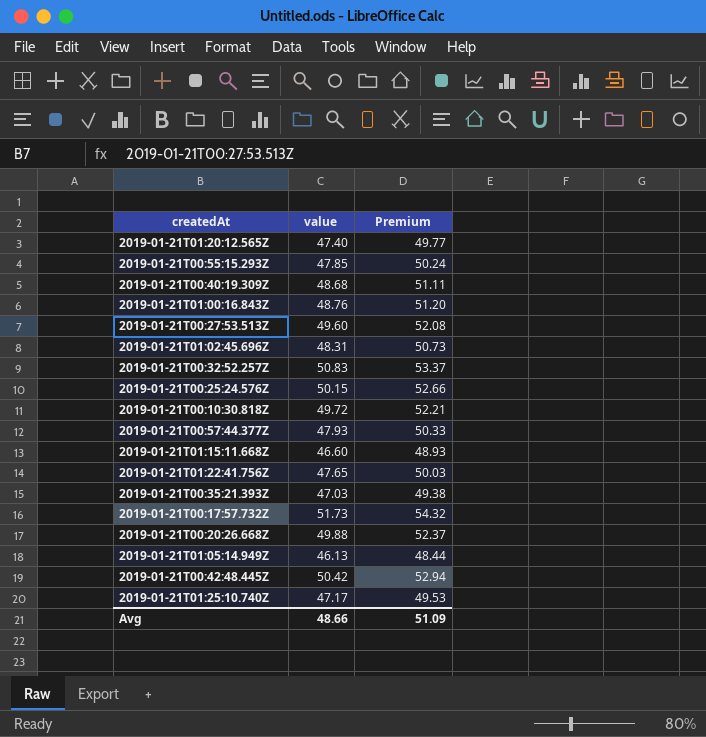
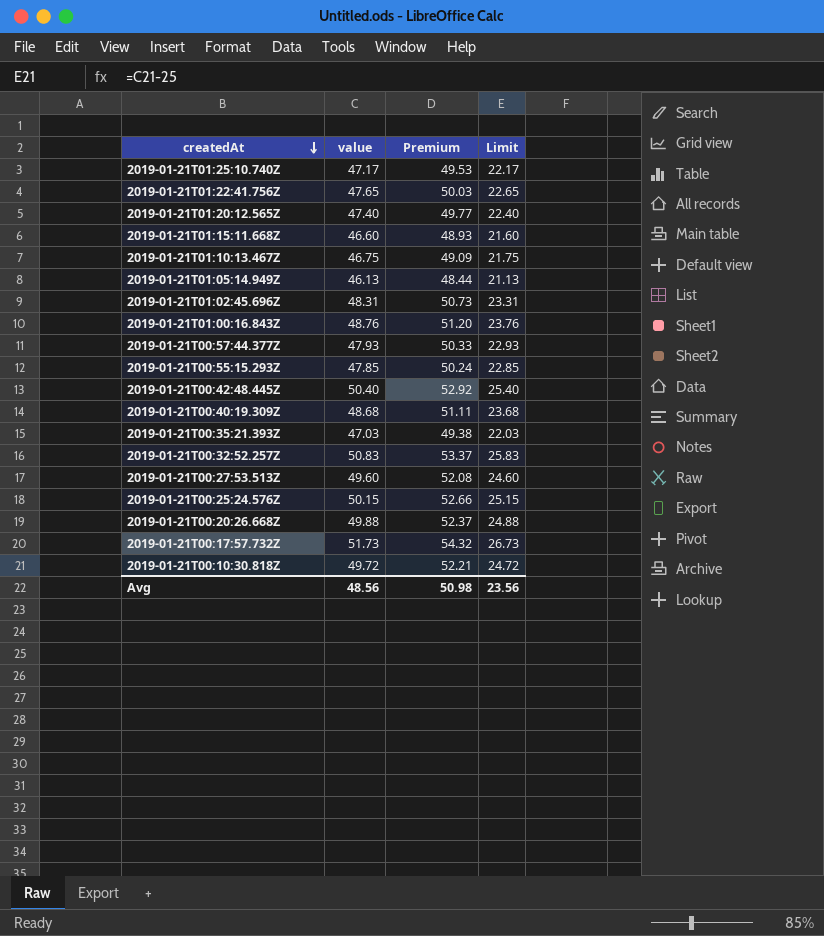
row order: none -> createdAt descending
column Limit | formula: none -> [value] - 25
row 2019-01-21T01:10:13.467Z: none -> 46.75 | 49.09 | 21.75
2019-01-21T00:42:48.445Z | value: 50.42 -> 50.40
2019-01-21T00:42:48.445Z | Premium: 52.94 -> 52.92
Avg | value: 48.66 -> 48.56
Avg | Premium: 51.09 -> 50.98

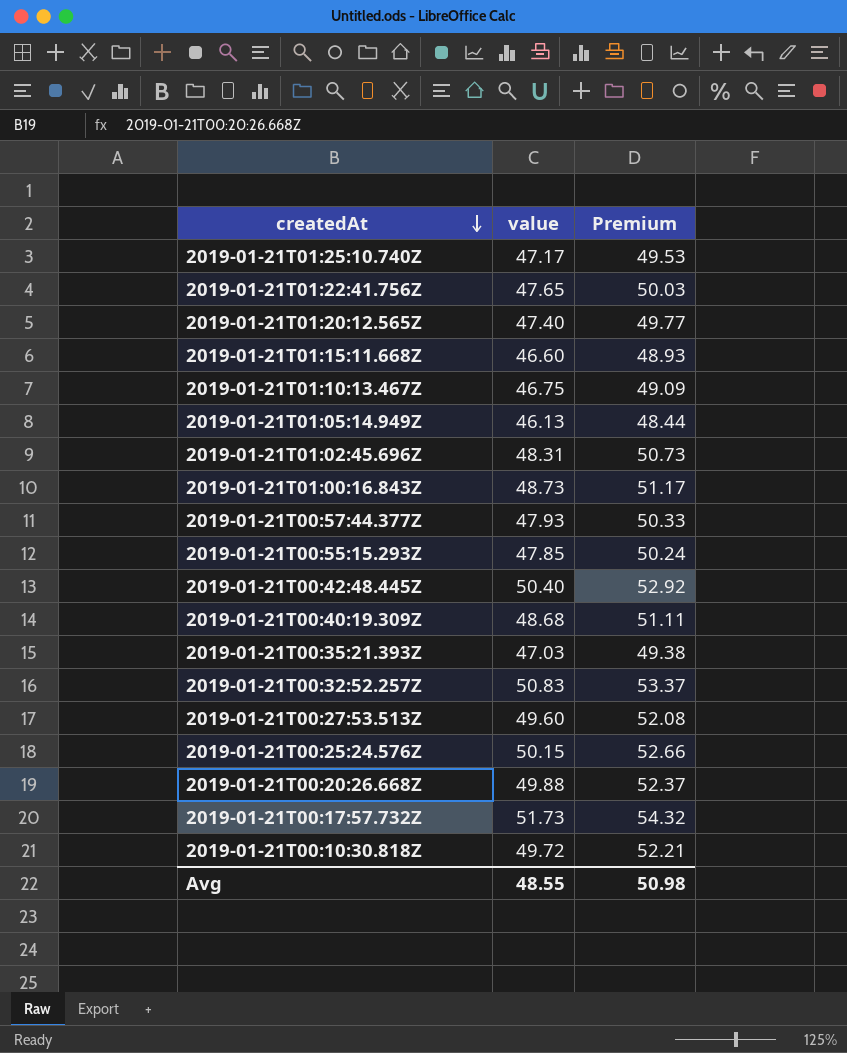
column Limit | formula: [value] - 25 -> none
2019-01-21T01:00:16.843Z | value: 48.76 -> 48.73
2019-01-21T01:00:16.843Z | Premium: 51.20 -> 51.17
Avg | value: 48.56 -> 48.55

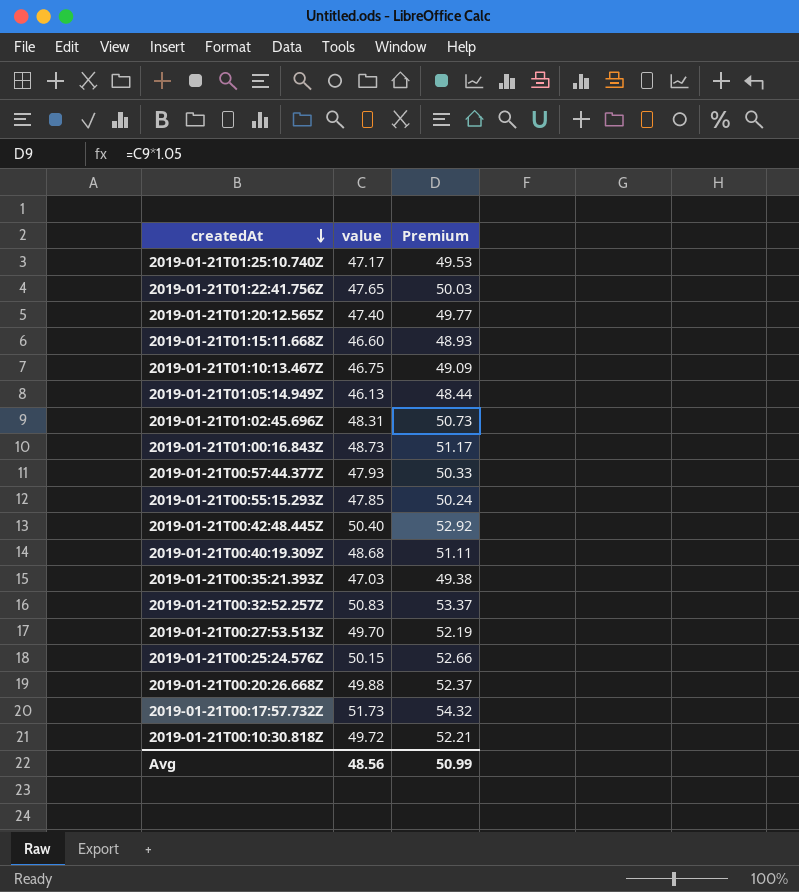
2019-01-21T00:27:53.513Z | value: 49.60 -> 49.70
2019-01-21T00:27:53.513Z | Premium: 52.08 -> 52.19
Avg | value: 48.55 -> 48.56
Avg | Premium: 50.98 -> 50.99

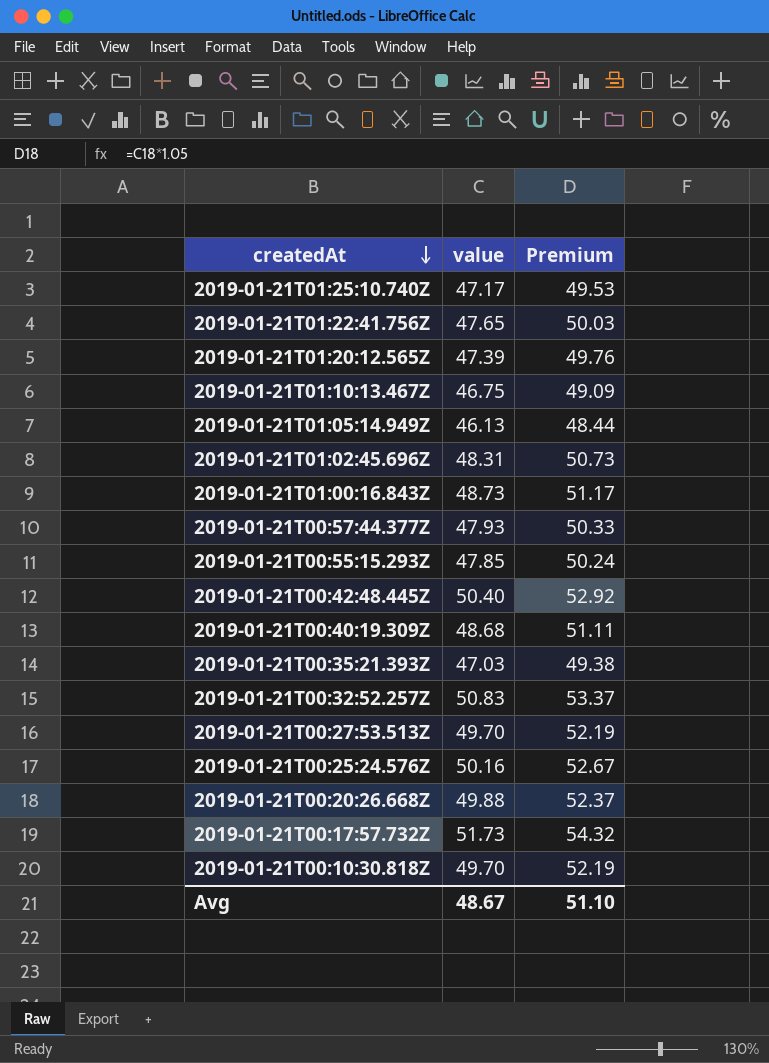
row 2019-01-21T01:15:11.668Z: 46.60 | 48.93 -> none
2019-01-21T01:20:12.565Z | value: 47.40 -> 47.39
2019-01-21T01:20:12.565Z | Premium: 49.77 -> 49.76
2019-01-21T00:25:24.576Z | value: 50.15 -> 50.16
2019-01-21T00:25:24.576Z | Premium: 52.66 -> 52.67
2019-01-21T00:10:30.818Z | value: 49.72 -> 49.70
2019-01-21T00:10:30.818Z | Premium: 52.21 -> 52.19
Avg | value: 48.56 -> 48.67
Avg | Premium: 50.99 -> 51.10

